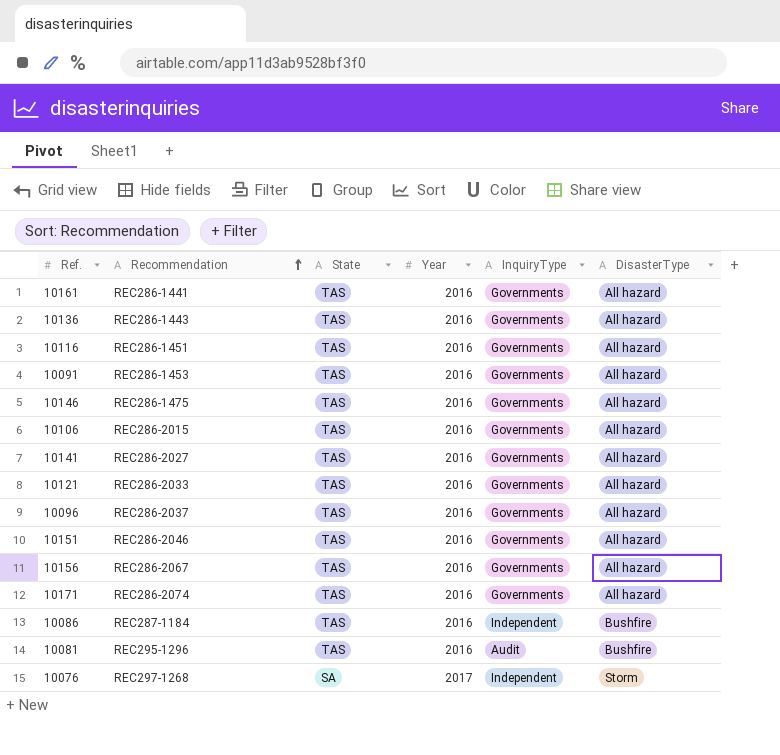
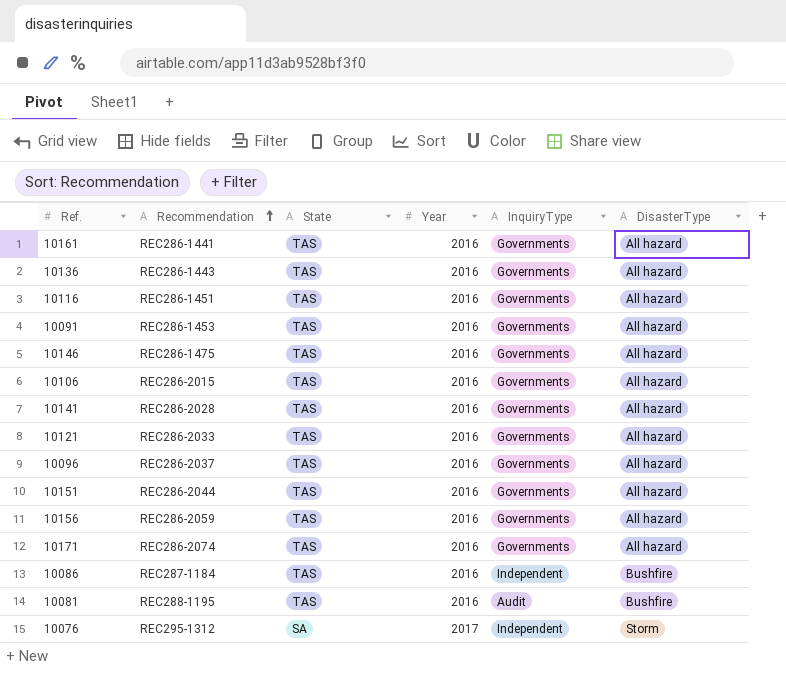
10141 | Recommendation: REC286-2027 -> REC286-2028
10151 | Recommendation: REC286-2046 -> REC286-2044
10156 | Recommendation: REC286-2067 -> REC286-2059
10081 | Recommendation: REC295-1296 -> REC288-1195
10076 | Recommendation: REC297-1268 -> REC295-1312

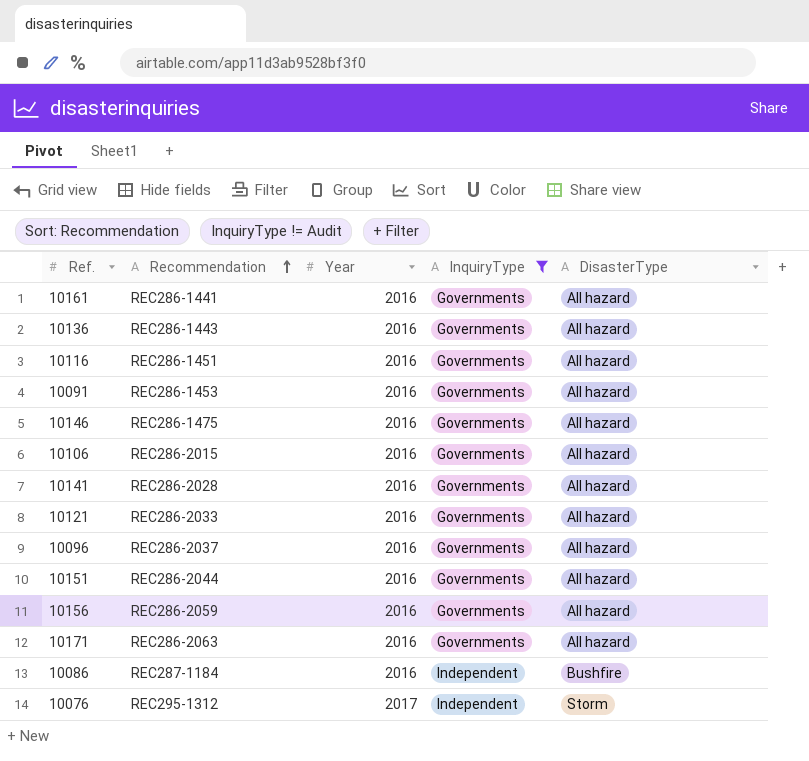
filter: none -> InquiryType != Audit
column State | position: 3 -> none
10171 | Recommendation: REC286-2074 -> REC286-2063

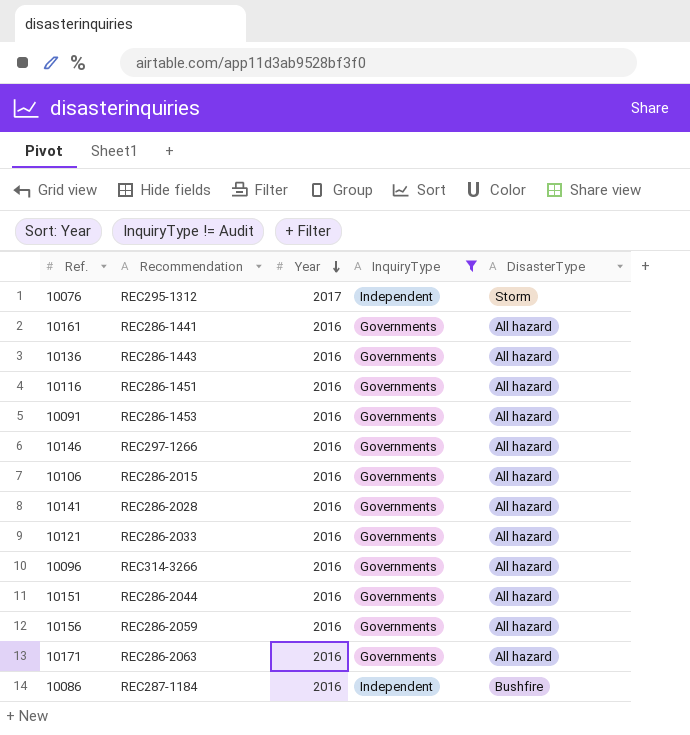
row order: Recommendation ascending -> Year descending
10146 | Recommendation: REC286-1475 -> REC297-1266
10096 | Recommendation: REC286-2037 -> REC314-3266

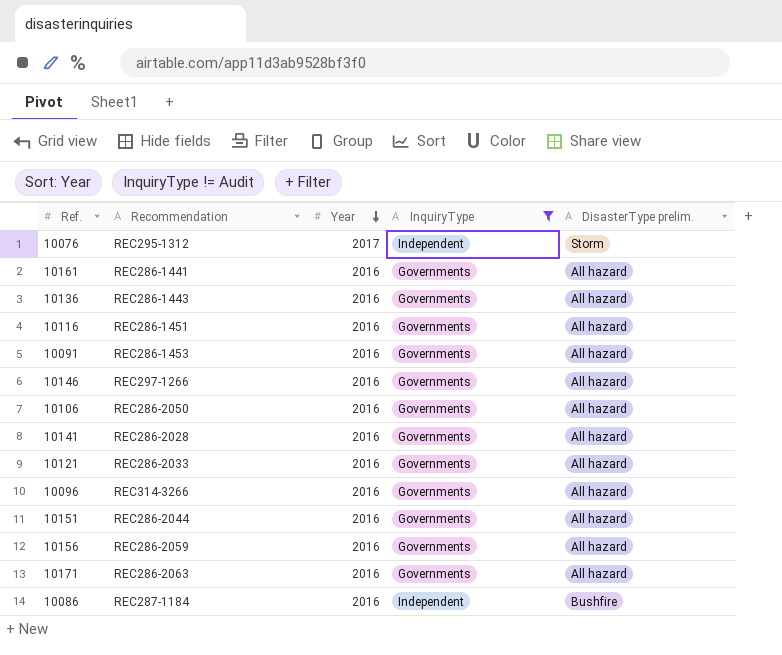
column name: DisasterType -> DisasterType prelim.
10106 | Recommendation: REC286-2015 -> REC286-2050

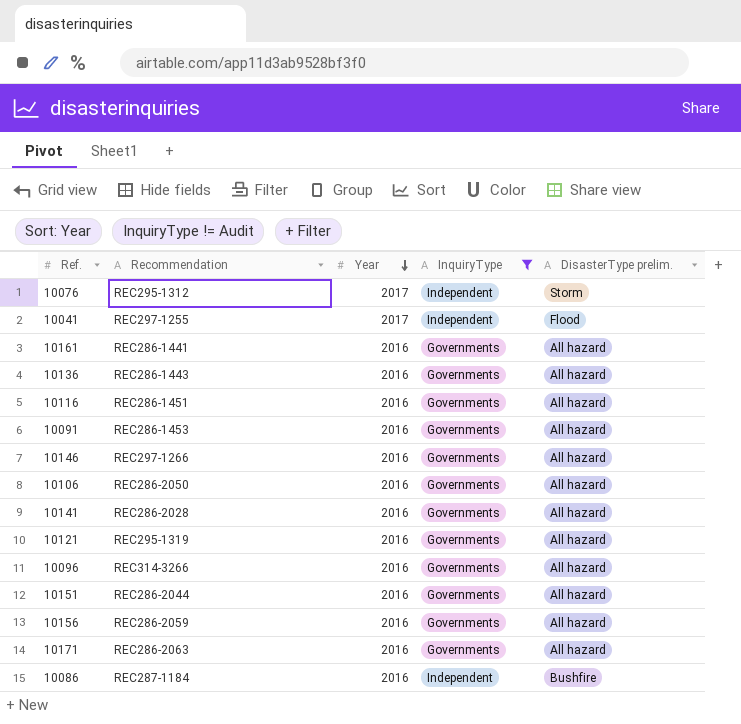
row 10041: none -> REC297-1255 | 2017 | Independent | Flood
10121 | Recommendation: REC286-2033 -> REC295-1319

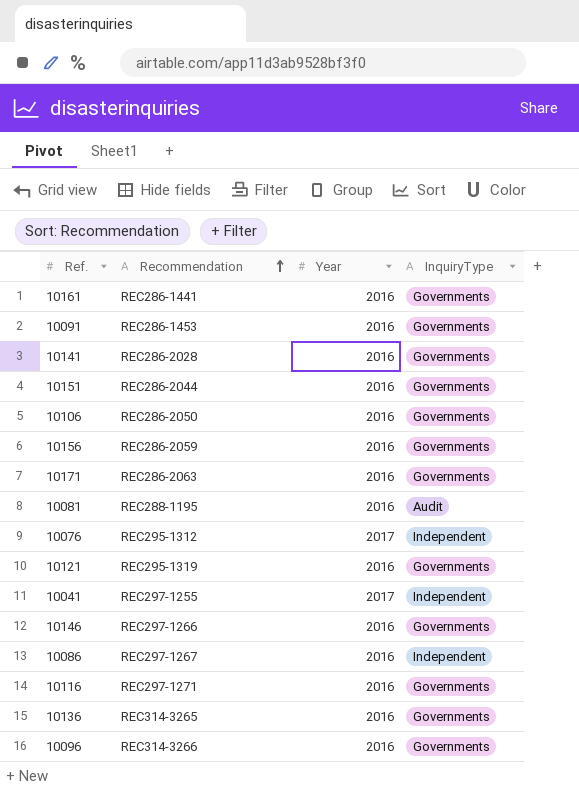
filter: InquiryType != Audit -> none
row order: Year descending -> Recommendation ascending
column DisasterType prelim. | position: 5 -> none
10086 | Recommendation: REC287-1184 -> REC297-1267
10116 | Recommendation: REC286-1451 -> REC297-1271
10136 | Recommendation: REC286-1443 -> REC314-3265

